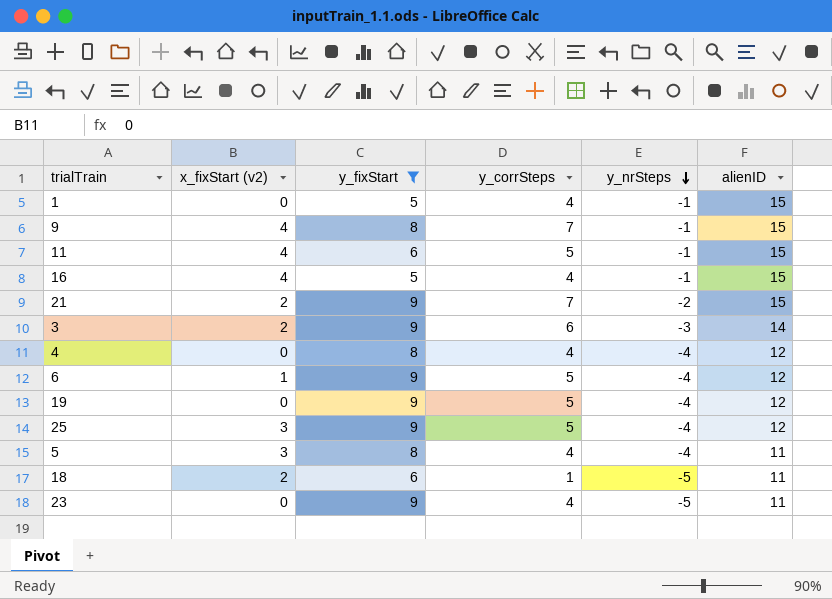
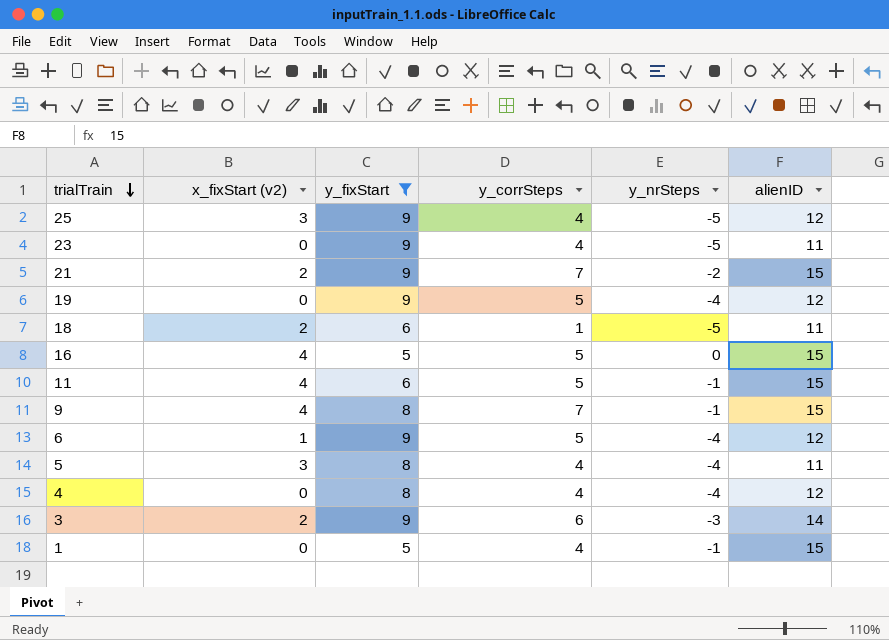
row order: y_nrSteps descending -> trialTrain descending
25 | y_corrSteps: 5 -> 4
25 | y_nrSteps: -4 -> -5
16 | y_corrSteps: 4 -> 5
16 | y_nrSteps: -1 -> 0

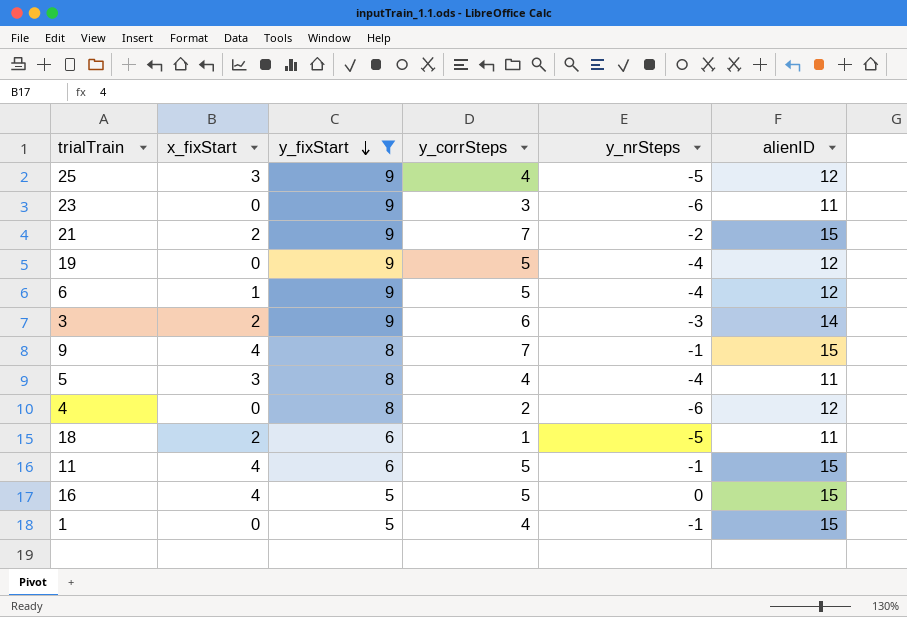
row order: trialTrain descending -> y_fixStart descending
column name: x_fixStart (v2) -> x_fixStart
23 | y_corrSteps: 4 -> 3
23 | y_nrSteps: -5 -> -6
4 | y_corrSteps: 4 -> 2
4 | y_nrSteps: -4 -> -6

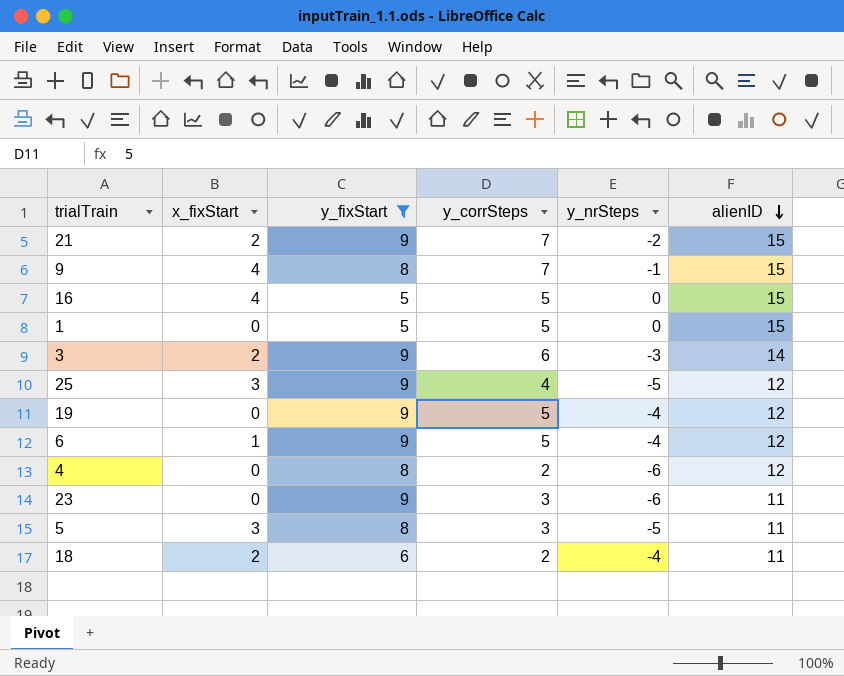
row order: y_fixStart descending -> alienID descending
row 11: 4 | 6 | 5 | -1 | 15 -> none
1 | y_corrSteps: 4 -> 5
1 | y_nrSteps: -1 -> 0
5 | y_corrSteps: 4 -> 3
5 | y_nrSteps: -4 -> -5
18 | y_corrSteps: 1 -> 2
18 | y_nrSteps: -5 -> -4

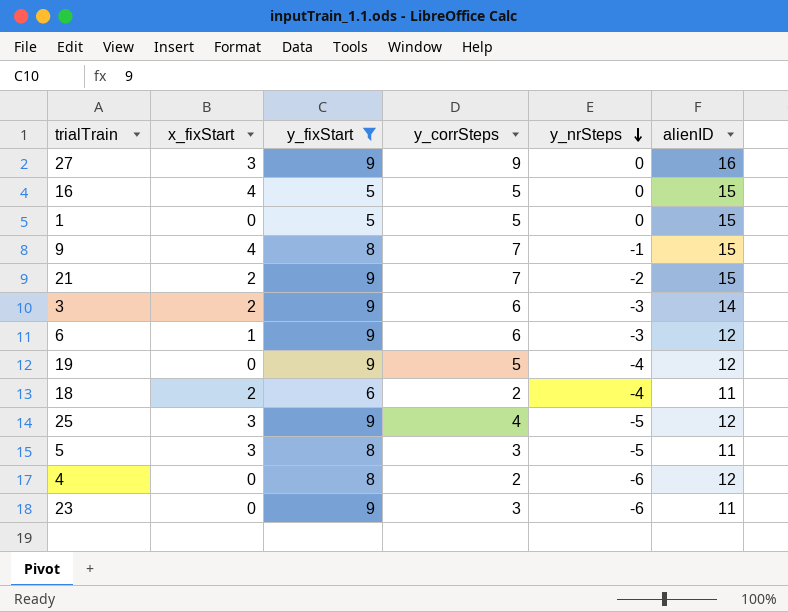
row order: alienID descending -> y_nrSteps descending
row 27: none -> 3 | 9 | 9 | 0 | 16
6 | y_corrSteps: 5 -> 6
6 | y_nrSteps: -4 -> -3

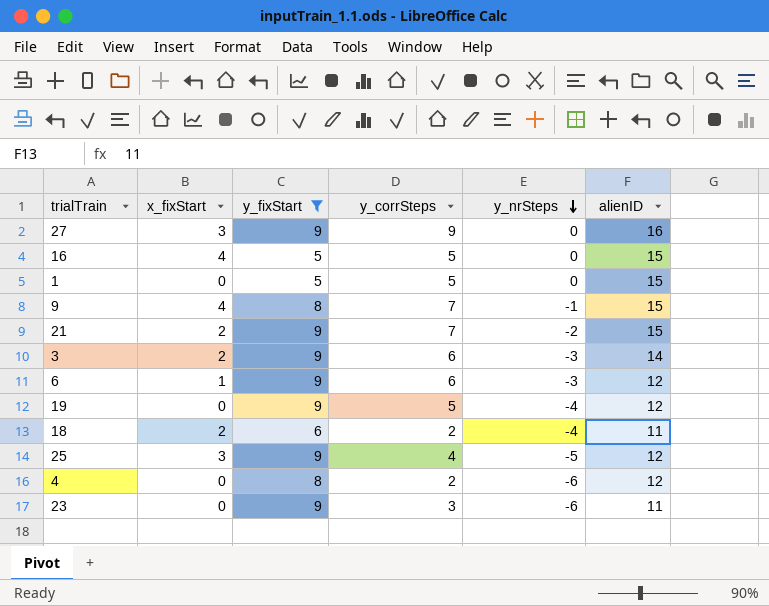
row 5: 3 | 8 | 3 | -5 | 11 -> none

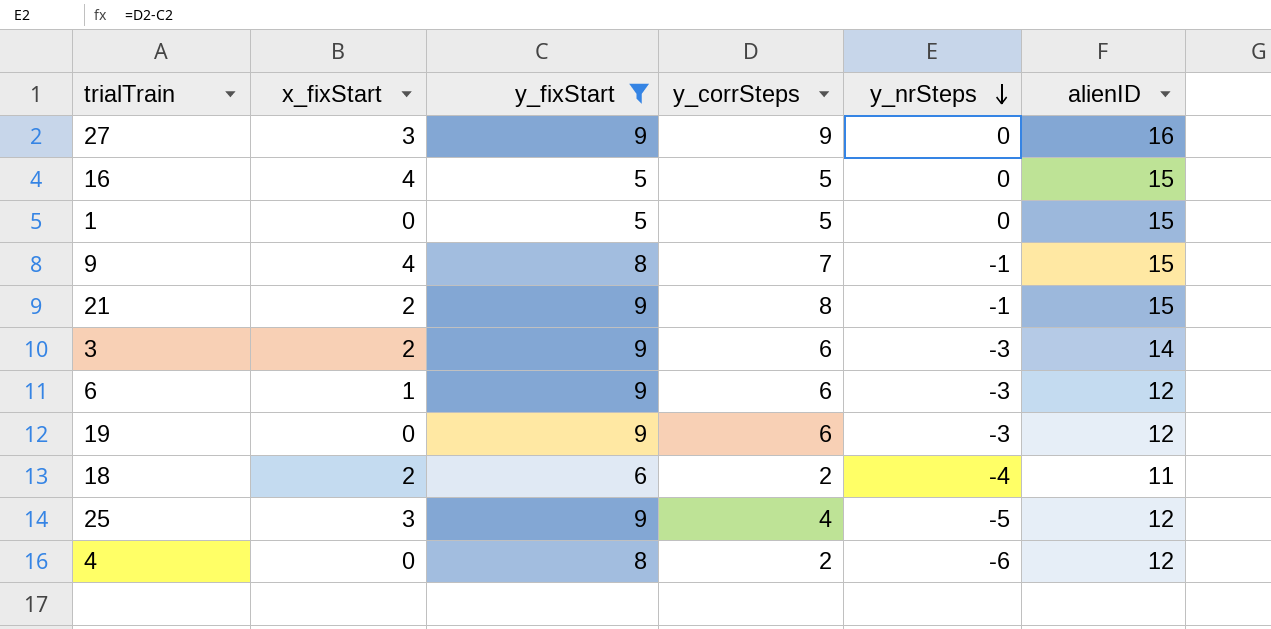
row 23: 0 | 9 | 3 | -6 | 11 -> none
21 | y_corrSteps: 7 -> 8
21 | y_nrSteps: -2 -> -1
19 | y_corrSteps: 5 -> 6
19 | y_nrSteps: -4 -> -3

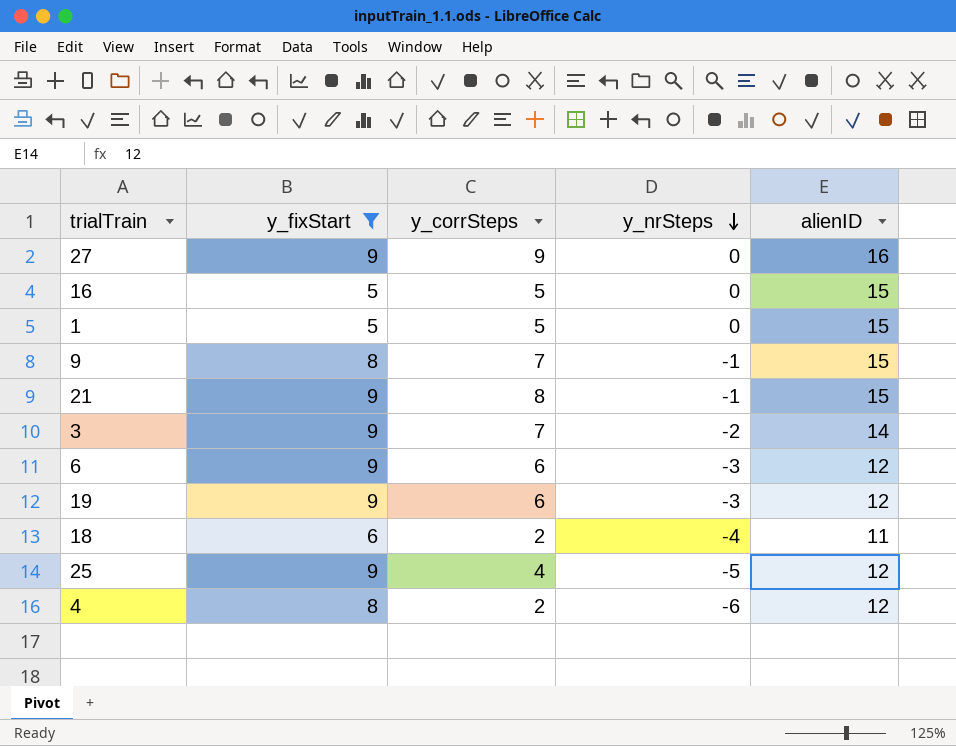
column x_fixStart | position: 2 -> none
3 | y_corrSteps: 6 -> 7
3 | y_nrSteps: -3 -> -2

